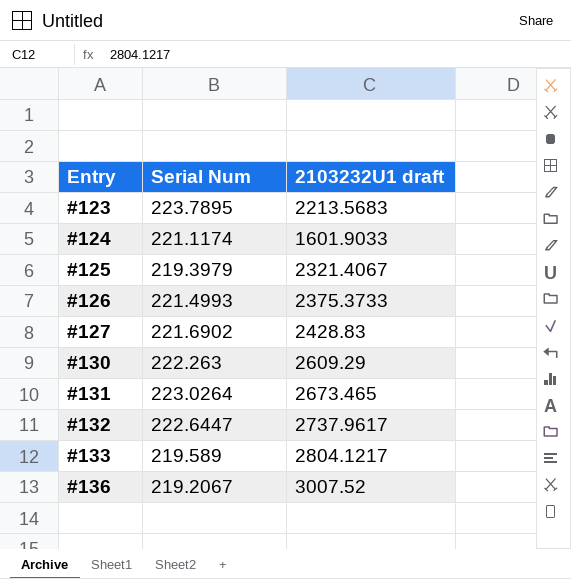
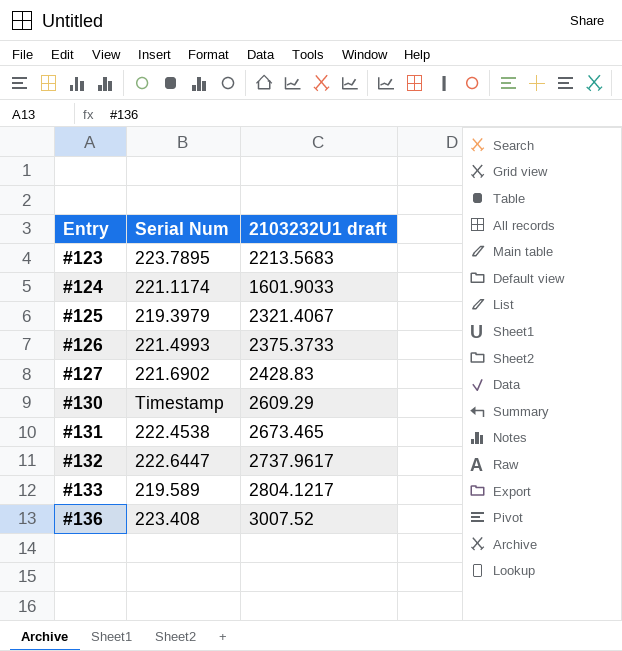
#130 | Serial Num: 222.263 -> Timestamp
#131 | Serial Num: 223.0264 -> 222.4538
#136 | Serial Num: 219.2067 -> 223.408

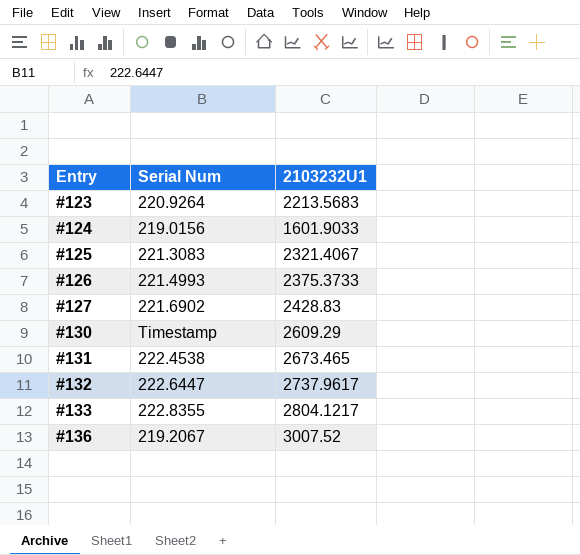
column name: 2103232U1 draft -> 2103232U1
#123 | Serial Num: 223.7895 -> 220.9264
#124 | Serial Num: 221.1174 -> 219.0156
#125 | Serial Num: 219.3979 -> 221.3083
#133 | Serial Num: 219.589 -> 222.8355
#136 | Serial Num: 223.408 -> 219.2067

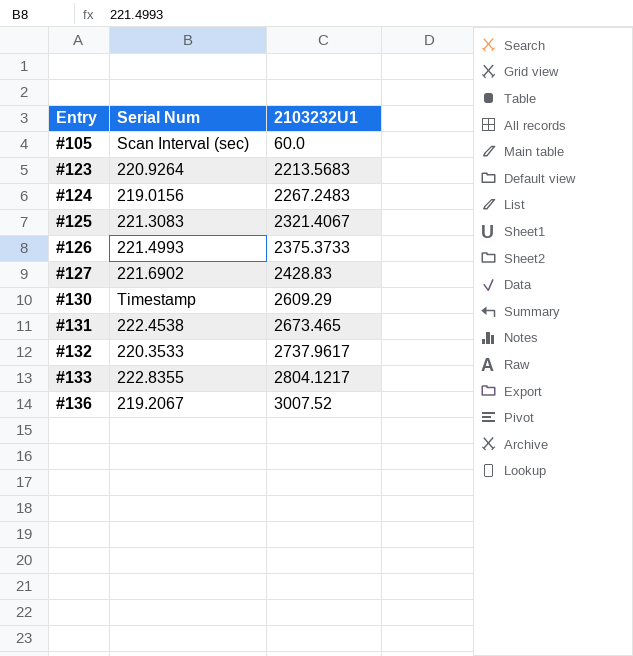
row #105: none -> Scan Interval (sec) | 60.0
#124 | 2103232U1: 1601.9033 -> 2267.2483
#132 | Serial Num: 222.6447 -> 220.3533

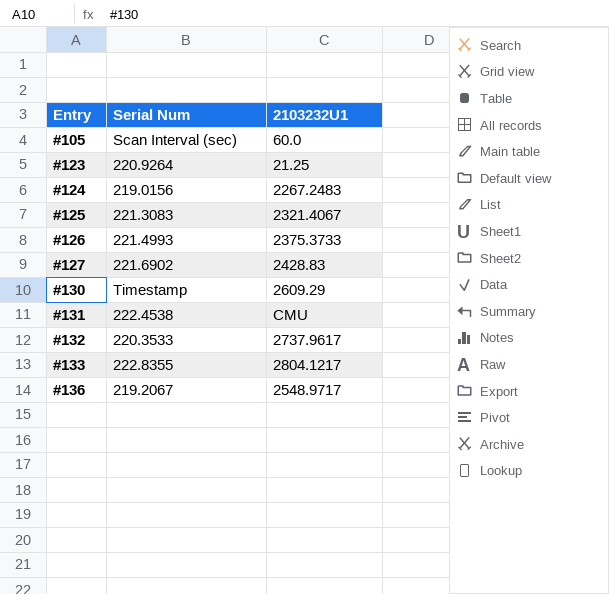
#123 | 2103232U1: 2213.5683 -> 21.25
#131 | 2103232U1: 2673.465 -> CMU
#136 | 2103232U1: 3007.52 -> 2548.9717

